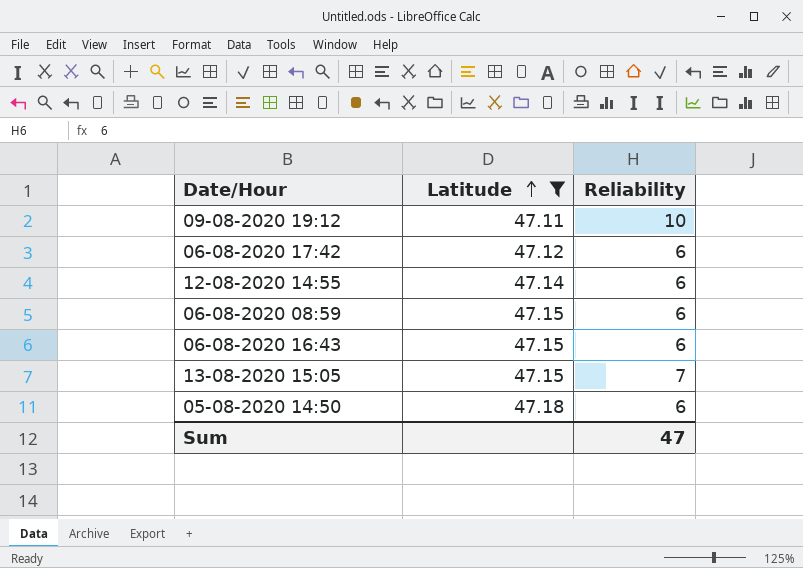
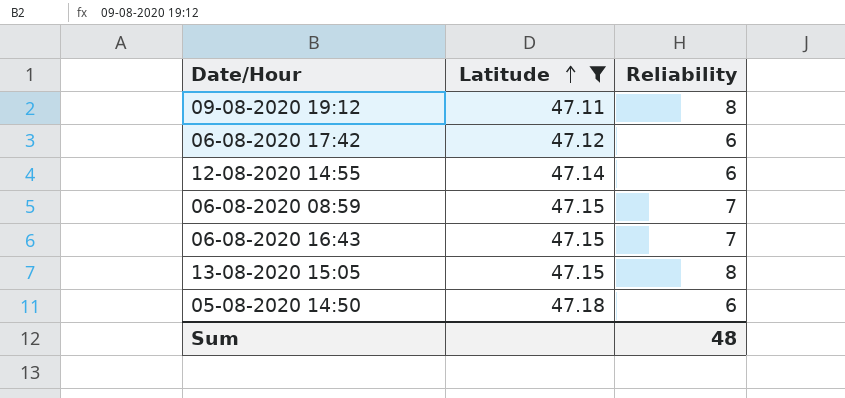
09-08-2020 19:12 | Reliability: 10 -> 8
06-08-2020 08:59 | Reliability: 6 -> 7
06-08-2020 16:43 | Reliability: 6 -> 7
13-08-2020 15:05 | Reliability: 7 -> 8
Sum | Reliability: 47 -> 48

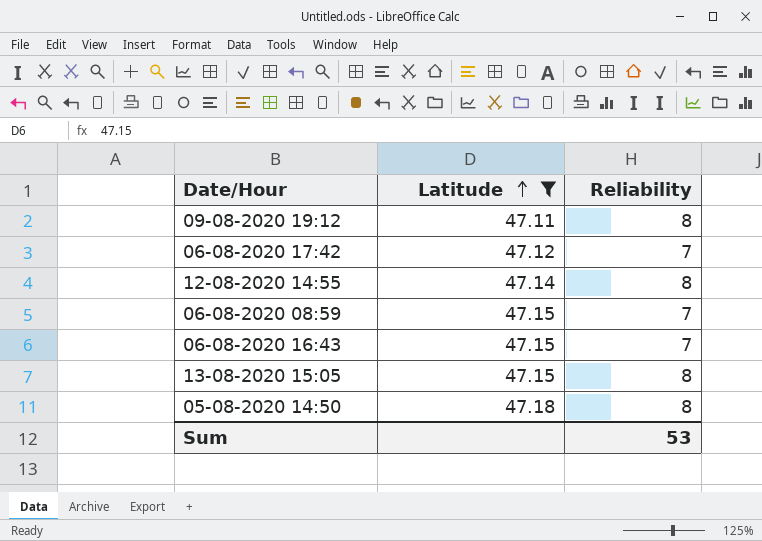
06-08-2020 17:42 | Reliability: 6 -> 7
12-08-2020 14:55 | Reliability: 6 -> 8
05-08-2020 14:50 | Reliability: 6 -> 8
Sum | Reliability: 48 -> 53

